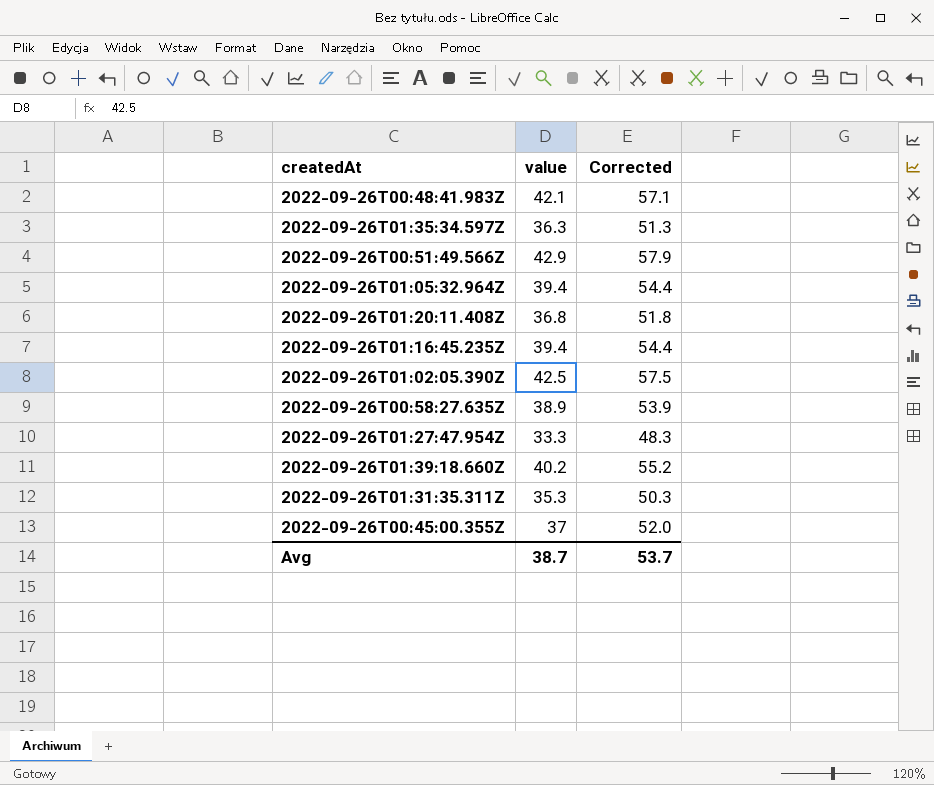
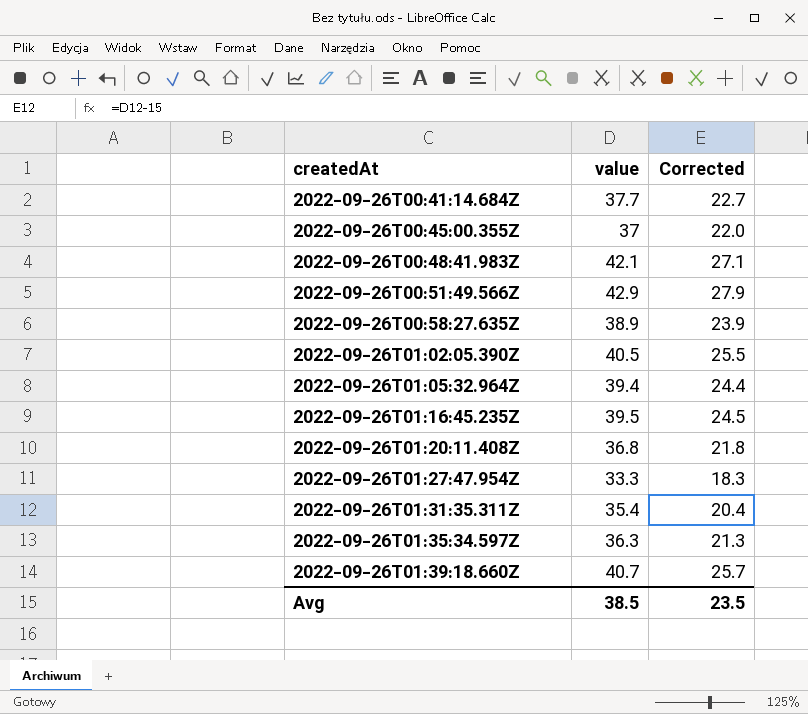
row order: none -> createdAt ascending
column Corrected | formula: [value] + 15 -> [value] - 15
row 2022-09-26T00:41:14.684Z: none -> 37.7 | 22.7
2022-09-26T01:02:05.390Z | value: 42.5 -> 40.5
2022-09-26T01:16:45.235Z | value: 39.4 -> 39.5
2022-09-26T01:31:35.311Z | value: 35.3 -> 35.4
2022-09-26T01:39:18.660Z | value: 40.2 -> 40.7
Avg | value: 38.7 -> 38.5
Avg | Corrected: 53.7 -> 23.5

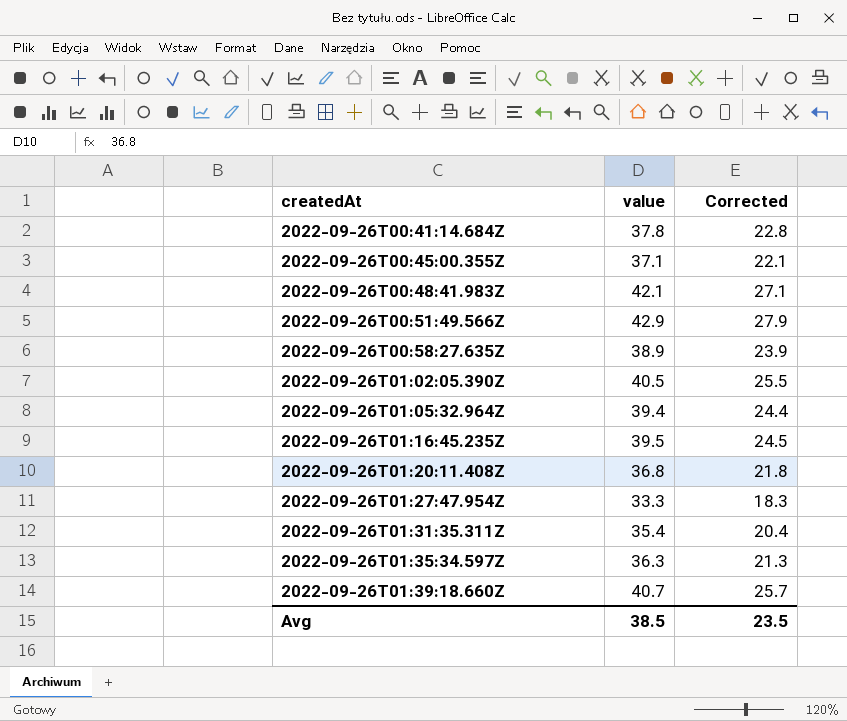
2022-09-26T00:41:14.684Z | value: 37.7 -> 37.8
2022-09-26T00:41:14.684Z | Corrected: 22.7 -> 22.8
2022-09-26T00:45:00.355Z | value: 37 -> 37.1
2022-09-26T00:45:00.355Z | Corrected: 22.0 -> 22.1

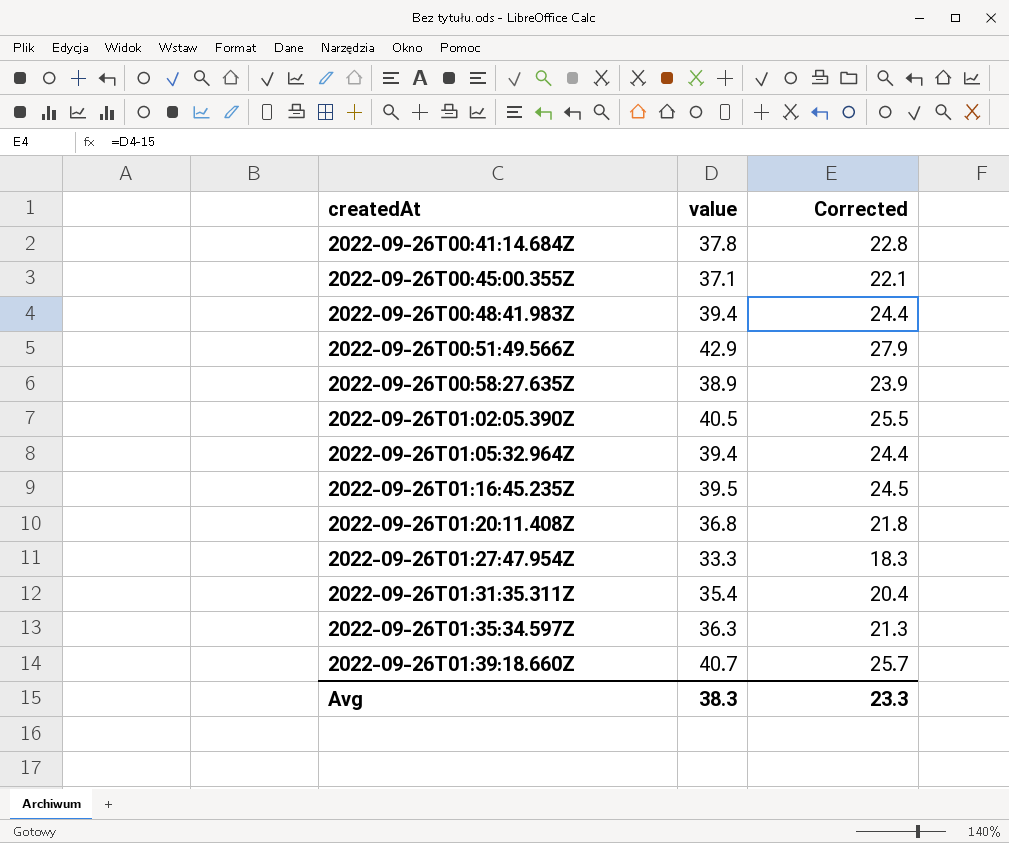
2022-09-26T00:48:41.983Z | value: 42.1 -> 39.4
2022-09-26T00:48:41.983Z | Corrected: 27.1 -> 24.4
Avg | value: 38.5 -> 38.3
Avg | Corrected: 23.5 -> 23.3

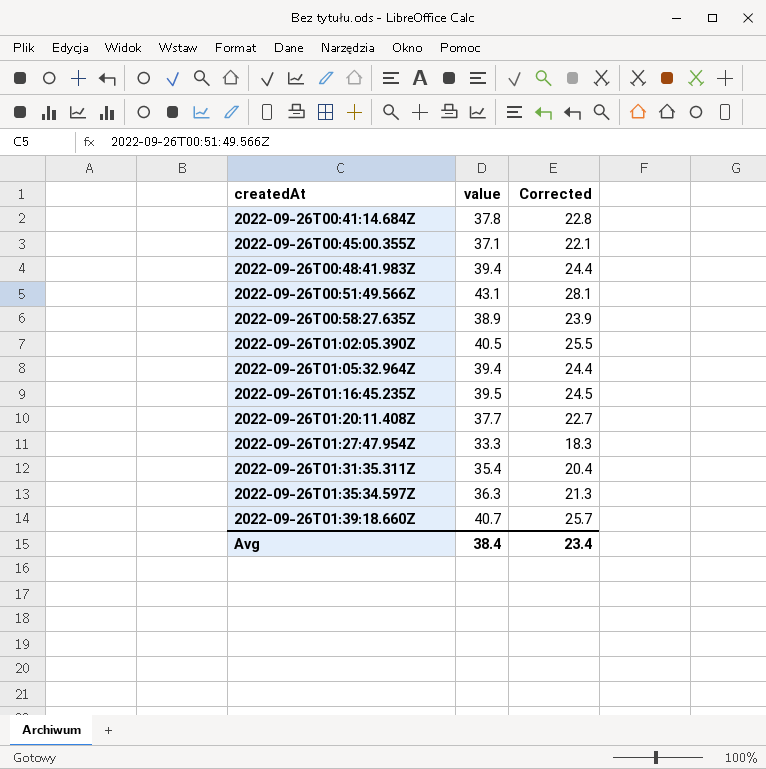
2022-09-26T00:51:49.566Z | value: 42.9 -> 43.1
2022-09-26T00:51:49.566Z | Corrected: 27.9 -> 28.1
2022-09-26T01:20:11.408Z | value: 36.8 -> 37.7
2022-09-26T01:20:11.408Z | Corrected: 21.8 -> 22.7
Avg | value: 38.3 -> 38.4
Avg | Corrected: 23.3 -> 23.4

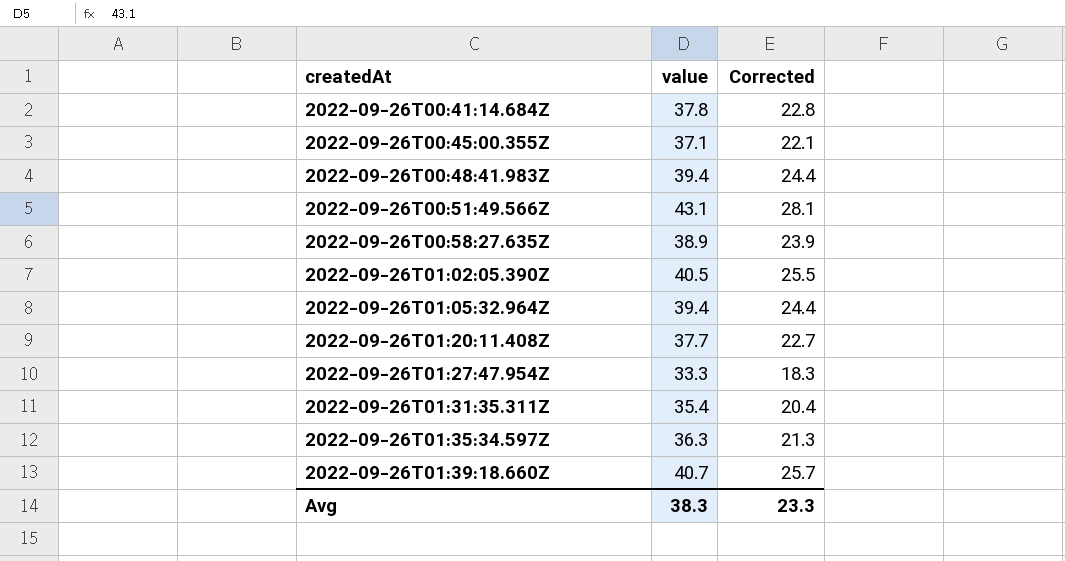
row 2022-09-26T01:16:45.235Z: 39.5 | 24.5 -> none
Avg | value: 38.4 -> 38.3
Avg | Corrected: 23.4 -> 23.3

